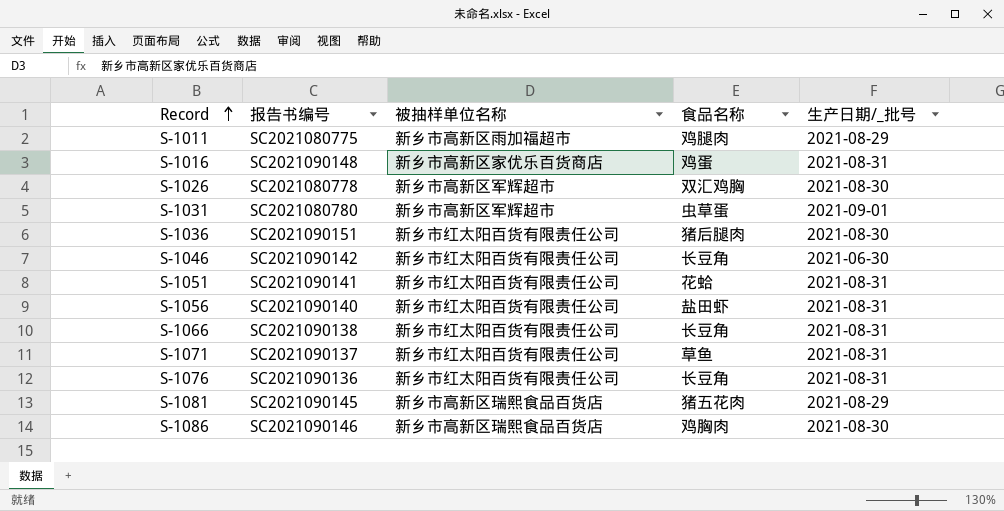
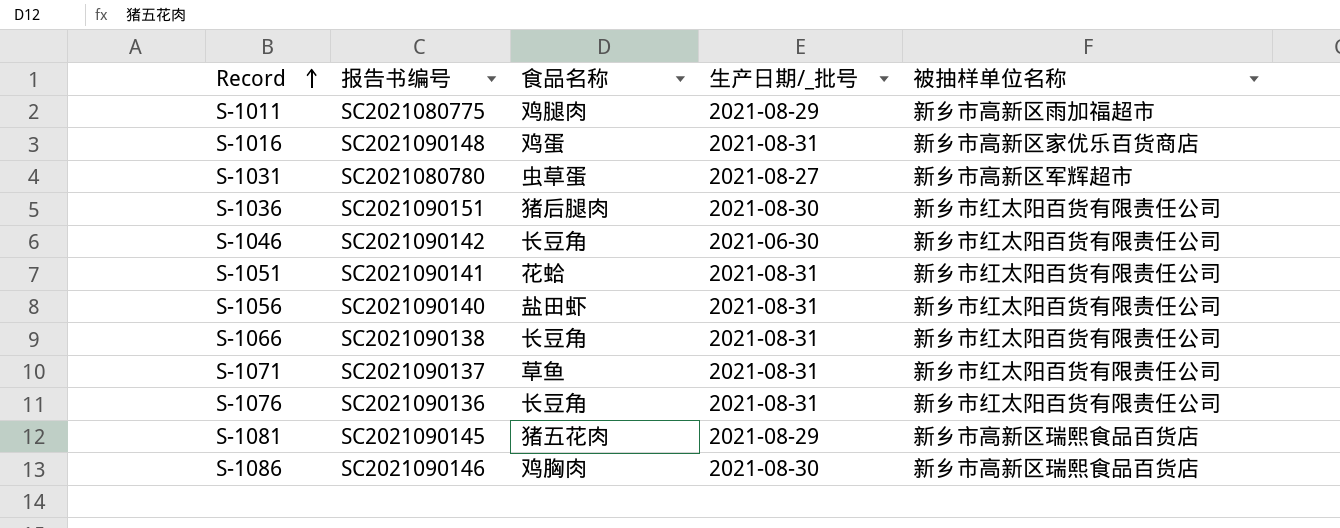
column 被抽样单位名称 | position: 3 -> 5
row S-1026: SC2021080778 | 新乡市高新区军辉超市 | 双汇鸡胸 | 2021-08-30 -> none
S-1031 | 生产日期/_批号: 2021-09-01 -> 2021-08-27

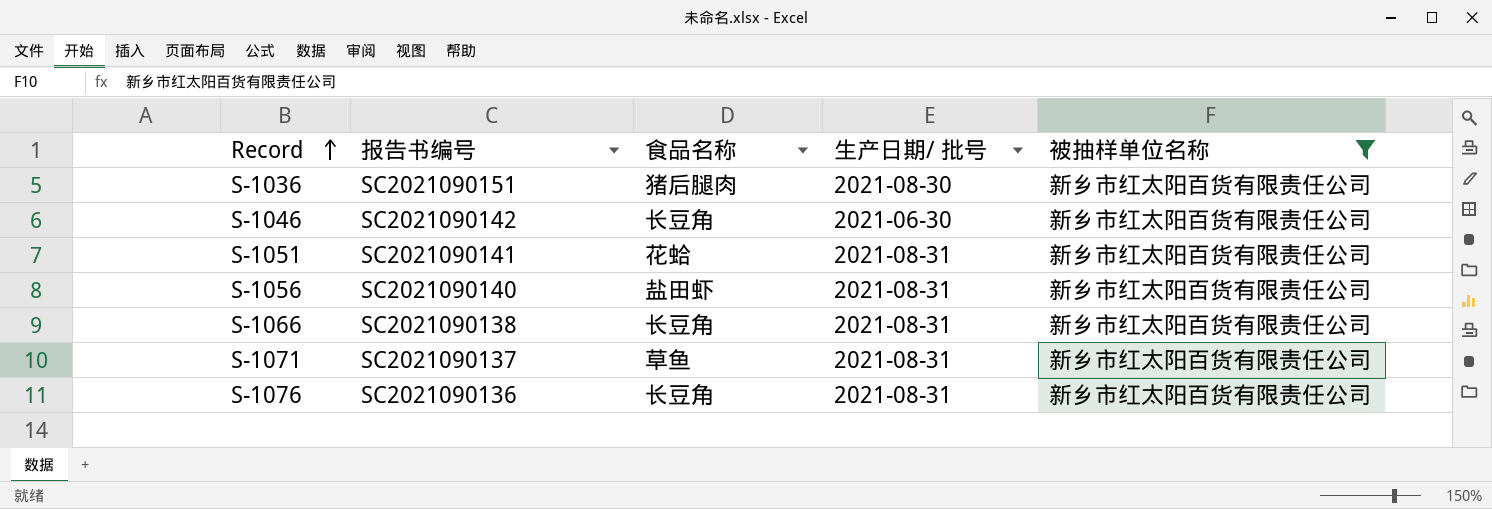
filter: none -> 被抽样单位名称 = 新乡市红太阳百货有限责任公司
column name: 生产日期/_批号 -> 生产日期/ 批号

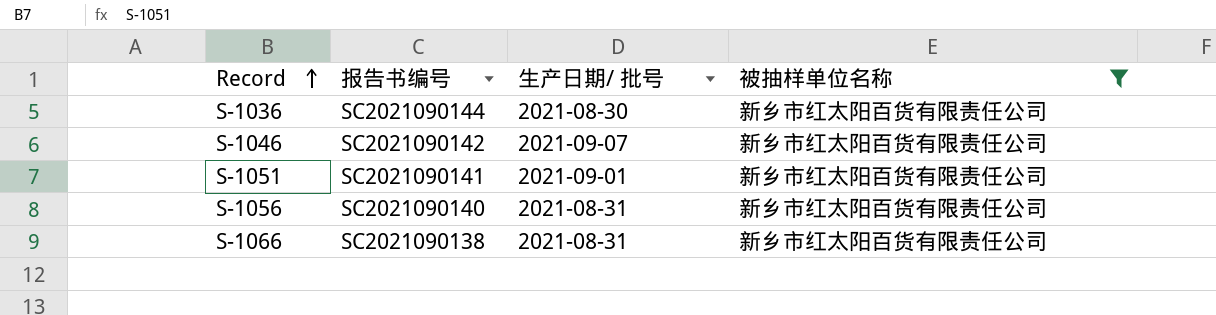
column 食品名称 | position: 3 -> none
row S-1071: SC2021090137 | 草鱼 | 2021-08-31 | 新乡市红太阳百货有限责任公司 -> none
row S-1076: SC2021090136 | 长豆角 | 2021-08-31 | 新乡市红太阳百货有限责任公司 -> none
S-1036 | 报告书编号: SC2021090151 -> SC2021090144
S-1046 | 生产日期/ 批号: 2021-06-30 -> 2021-09-07
S-1051 | 生产日期/ 批号: 2021-08-31 -> 2021-09-01

